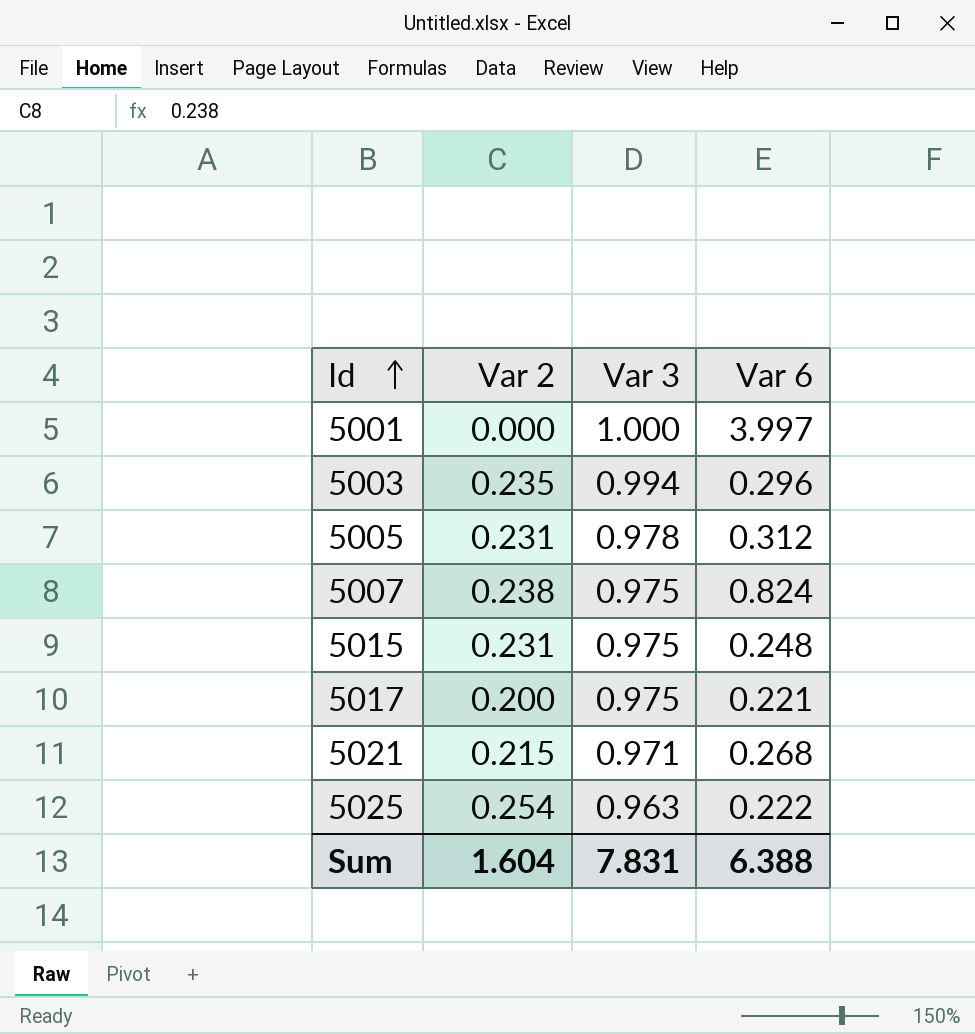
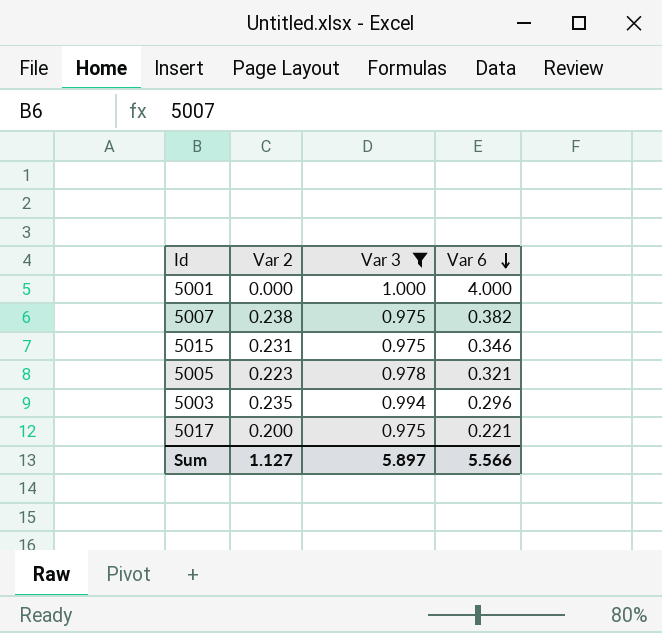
filter: none -> Var 3 >= 0.975
row order: Id ascending -> Var 6 descending
5001 | Var 6: 3.997 -> 4.000
5007 | Var 6: 0.824 -> 0.382
5015 | Var 6: 0.248 -> 0.346
5005 | Var 2: 0.231 -> 0.223
5005 | Var 6: 0.312 -> 0.321
Sum | Var 2: 1.604 -> 1.127
Sum | Var 3: 7.831 -> 5.897
Sum | Var 6: 6.388 -> 5.566

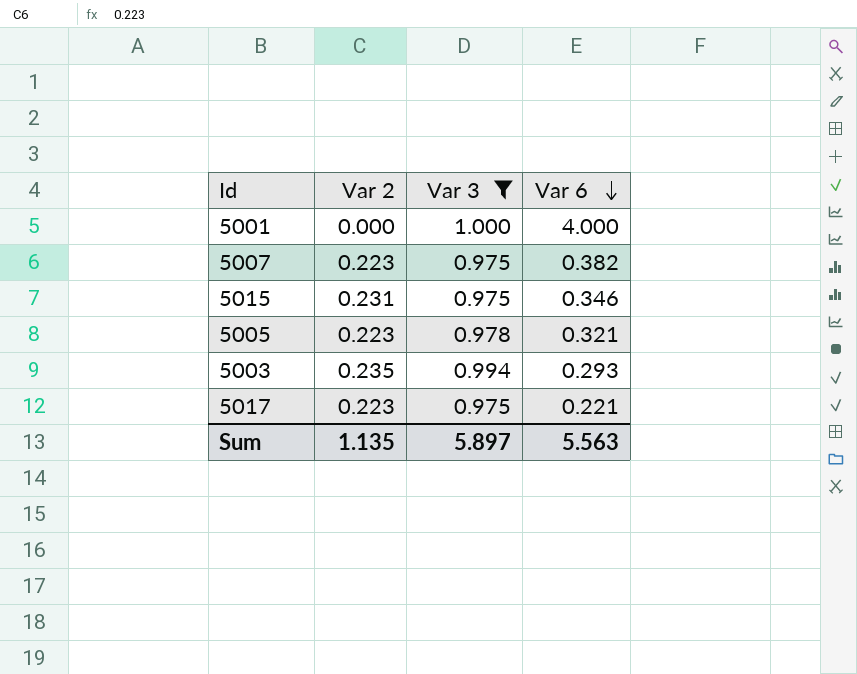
5007 | Var 2: 0.238 -> 0.223
5003 | Var 6: 0.296 -> 0.293
5017 | Var 2: 0.200 -> 0.223
Sum | Var 2: 1.127 -> 1.135
Sum | Var 6: 5.566 -> 5.563

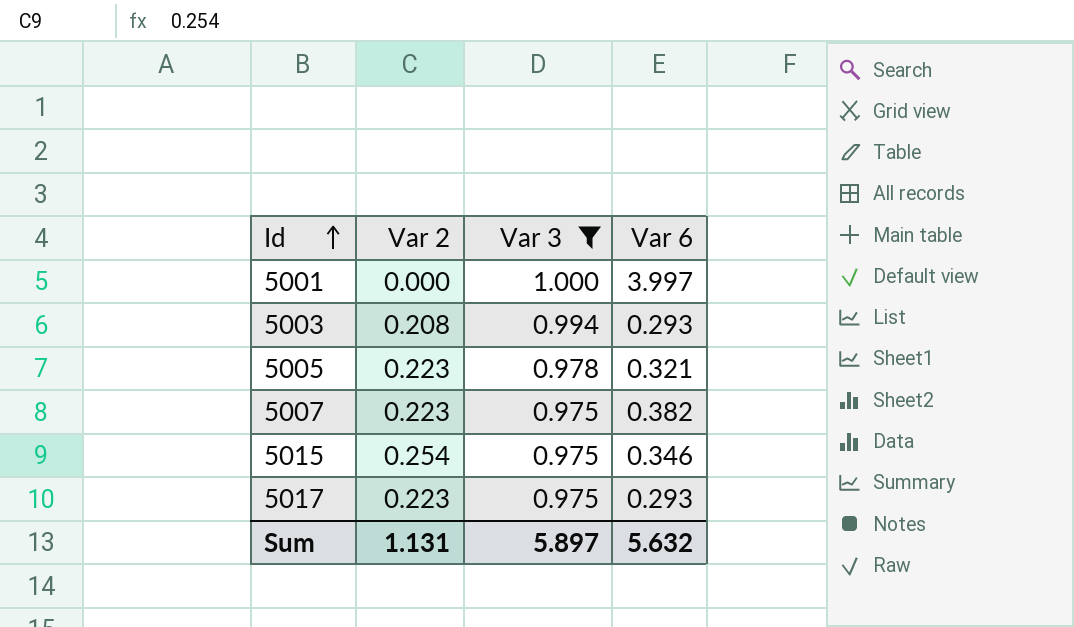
row order: Var 6 descending -> Id ascending
5001 | Var 6: 4.000 -> 3.997
5003 | Var 2: 0.235 -> 0.208
5015 | Var 2: 0.231 -> 0.254
5017 | Var 6: 0.221 -> 0.293
Sum | Var 2: 1.135 -> 1.131
Sum | Var 6: 5.563 -> 5.632

